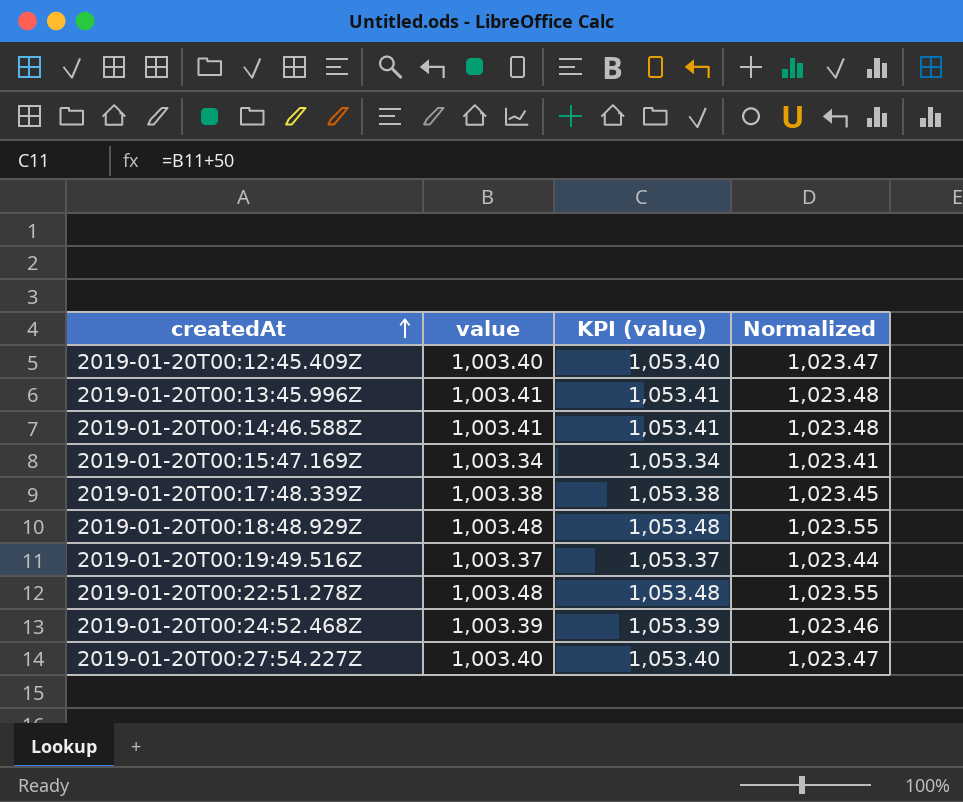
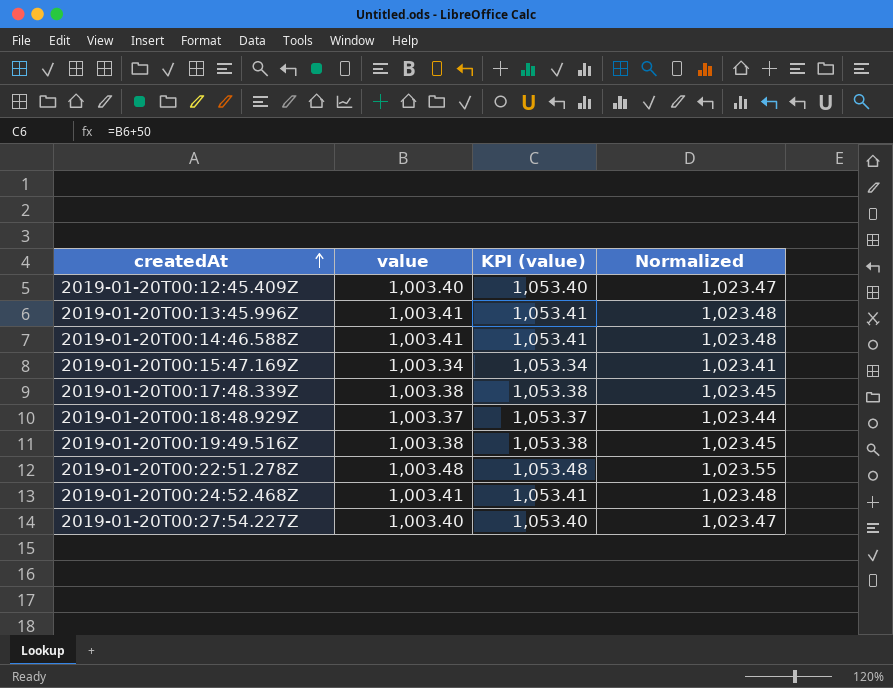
2019-01-20T00:18:48.929Z | value: 1,003.48 -> 1,003.37
2019-01-20T00:18:48.929Z | KPI (value): 1,053.48 -> 1,053.37
2019-01-20T00:18:48.929Z | Normalized: 1,023.55 -> 1,023.44
2019-01-20T00:19:49.516Z | value: 1,003.37 -> 1,003.38
2019-01-20T00:19:49.516Z | KPI (value): 1,053.37 -> 1,053.38
2019-01-20T00:19:49.516Z | Normalized: 1,023.44 -> 1,023.45
2019-01-20T00:24:52.468Z | value: 1,003.39 -> 1,003.41
2019-01-20T00:24:52.468Z | KPI (value): 1,053.39 -> 1,053.41
2019-01-20T00:24:52.468Z | Normalized: 1,023.46 -> 1,023.48

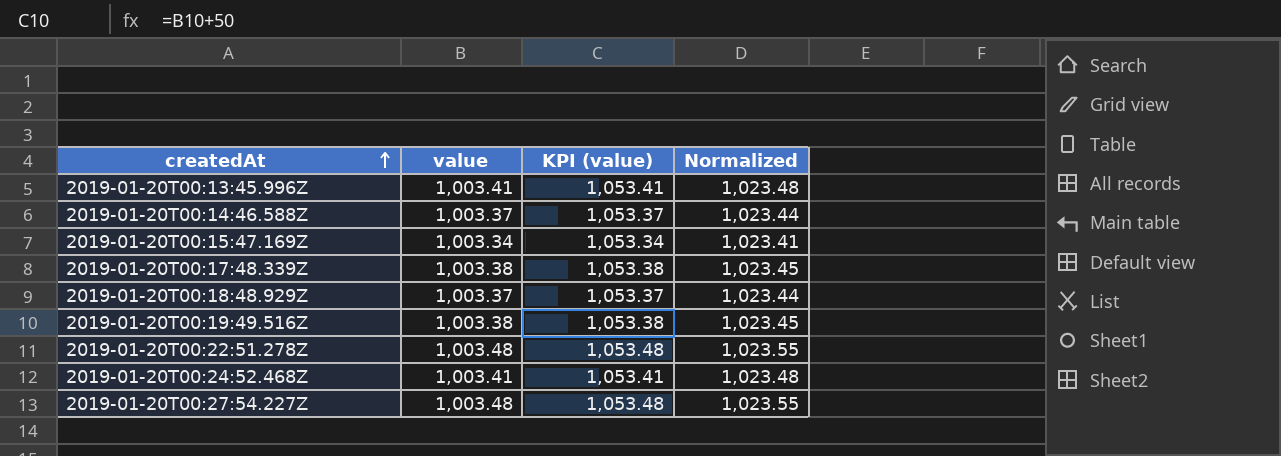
row 2019-01-20T00:12:45.409Z: 1,003.40 | 1,053.40 | 1,023.47 -> none
2019-01-20T00:14:46.588Z | value: 1,003.41 -> 1,003.37
2019-01-20T00:14:46.588Z | KPI (value): 1,053.41 -> 1,053.37
2019-01-20T00:14:46.588Z | Normalized: 1,023.48 -> 1,023.44
2019-01-20T00:27:54.227Z | value: 1,003.40 -> 1,003.48
2019-01-20T00:27:54.227Z | KPI (value): 1,053.40 -> 1,053.48
2019-01-20T00:27:54.227Z | Normalized: 1,023.47 -> 1,023.55

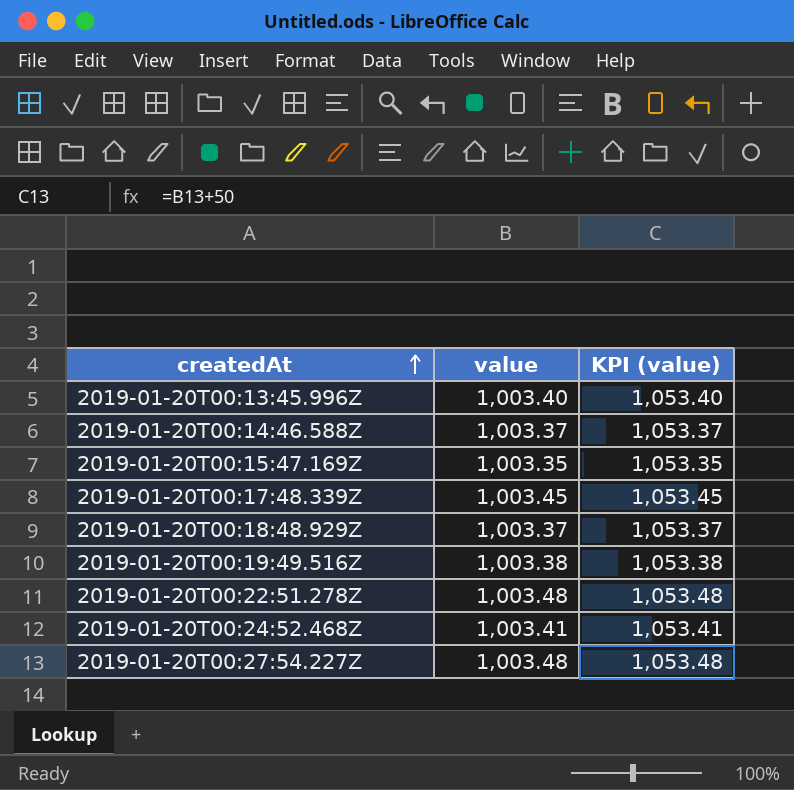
column Normalized | formula: [value] * 1.02 -> none
2019-01-20T00:13:45.996Z | value: 1,003.41 -> 1,003.40
2019-01-20T00:13:45.996Z | KPI (value): 1,053.41 -> 1,053.40
2019-01-20T00:15:47.169Z | value: 1,003.34 -> 1,003.35
2019-01-20T00:15:47.169Z | KPI (value): 1,053.34 -> 1,053.35
2019-01-20T00:17:48.339Z | value: 1,003.38 -> 1,003.45
2019-01-20T00:17:48.339Z | KPI (value): 1,053.38 -> 1,053.45

